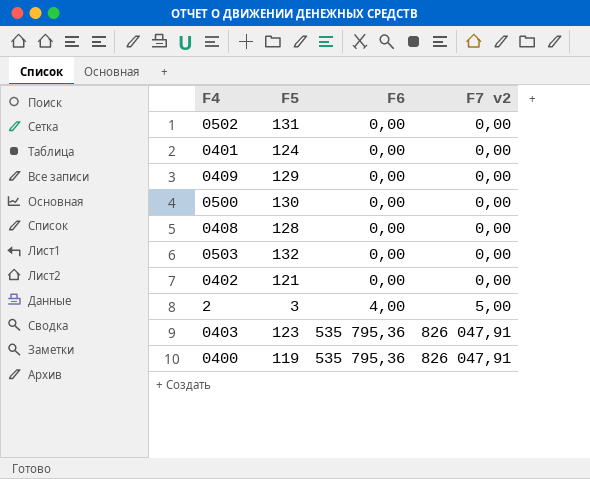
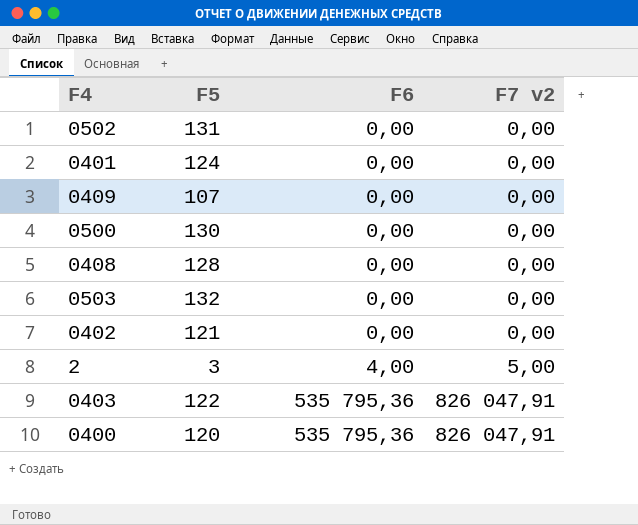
0409 | F5: 129 -> 107
0403 | F5: 123 -> 122
0400 | F5: 119 -> 120

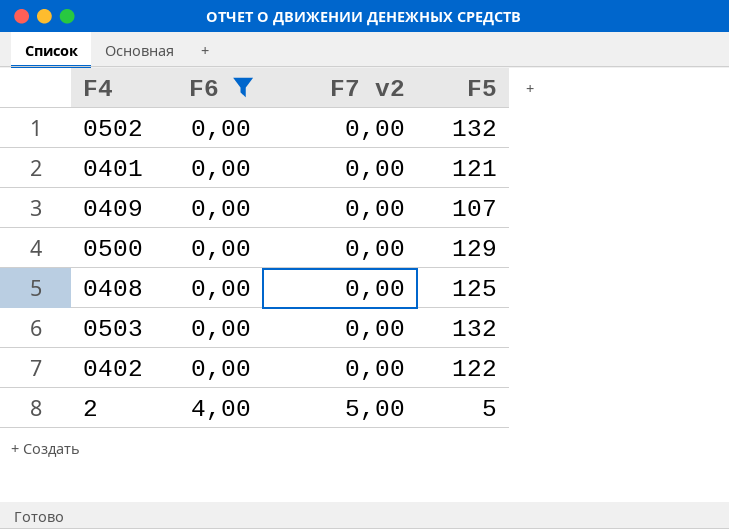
filter: none -> F6 != 535 795,36
column F5 | position: 2 -> 4
0502 | F5: 131 -> 132
0401 | F5: 124 -> 121
0500 | F5: 130 -> 129
0408 | F5: 128 -> 125
0402 | F5: 121 -> 122
2 | F5: 3 -> 5

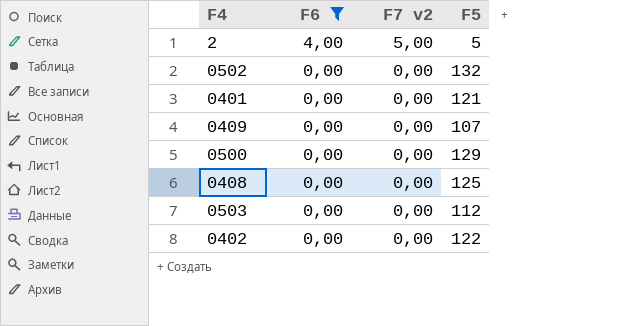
row order: F6 ascending -> F6 descending
0503 | F5: 132 -> 112

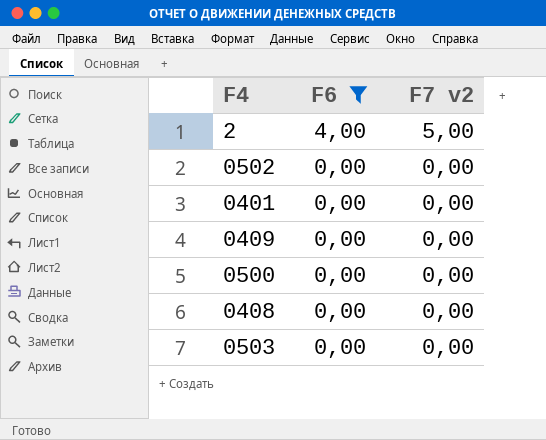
column F5 | position: 4 -> none
row 0402: 0,00 | 0,00 | 122 -> none

